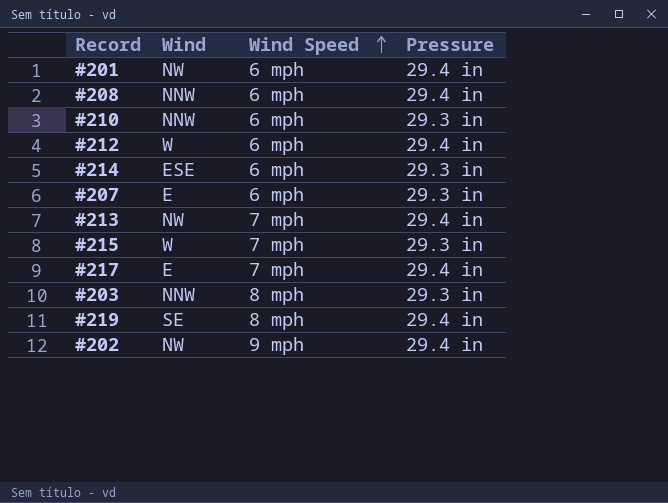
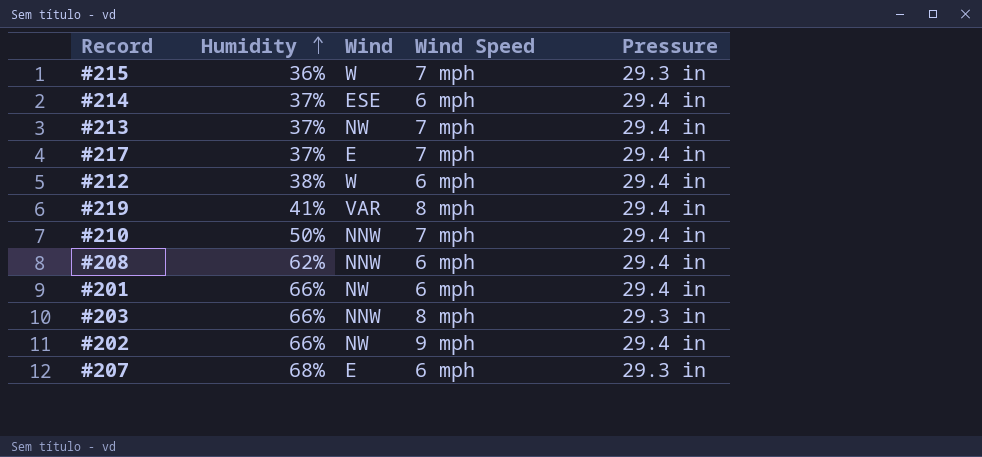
row order: Wind Speed ascending -> Humidity ascending
column Humidity | position: none -> 2
#214 | Pressure: 29.3 in -> 29.4 in
#219 | Wind: SE -> VAR
#210 | Wind Speed: 6 mph -> 7 mph
#210 | Pressure: 29.3 in -> 29.4 in

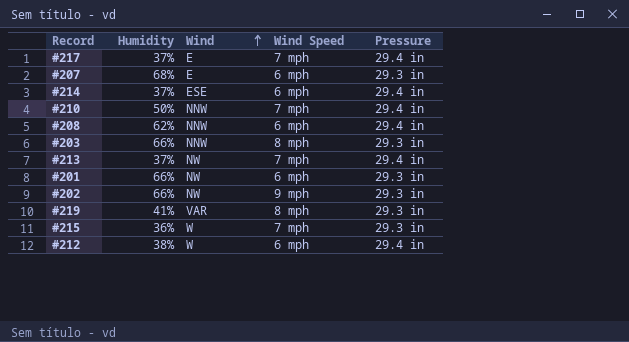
row order: Humidity ascending -> Wind ascending
#201 | Pressure: 29.4 in -> 29.3 in
#202 | Pressure: 29.4 in -> 29.3 in
#219 | Pressure: 29.4 in -> 29.3 in

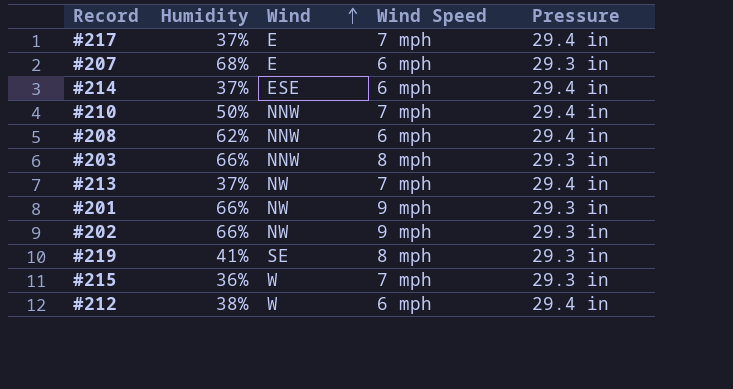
#201 | Wind Speed: 6 mph -> 9 mph
#219 | Wind: VAR -> SE

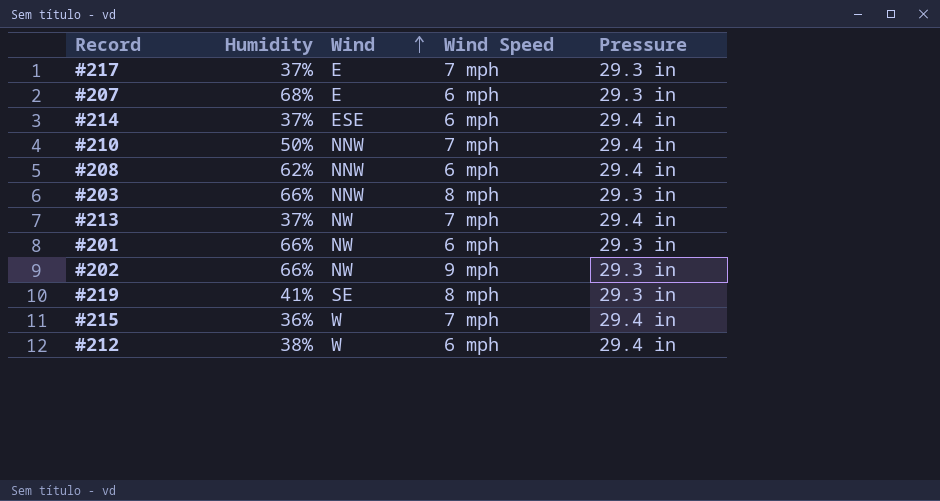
#217 | Pressure: 29.4 in -> 29.3 in
#201 | Wind Speed: 9 mph -> 6 mph
#215 | Pressure: 29.3 in -> 29.4 in

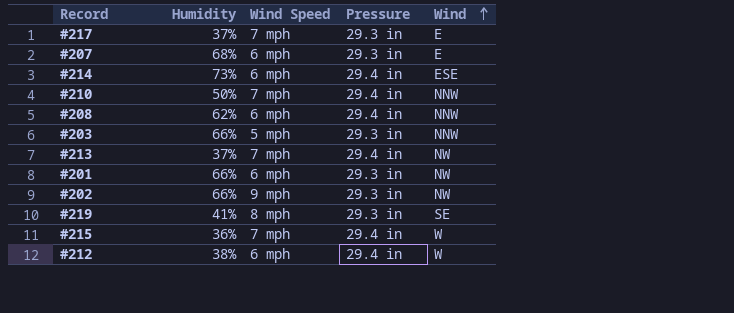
column Wind | position: 3 -> 5
#214 | Humidity: 37% -> 73%
#203 | Wind Speed: 8 mph -> 5 mph

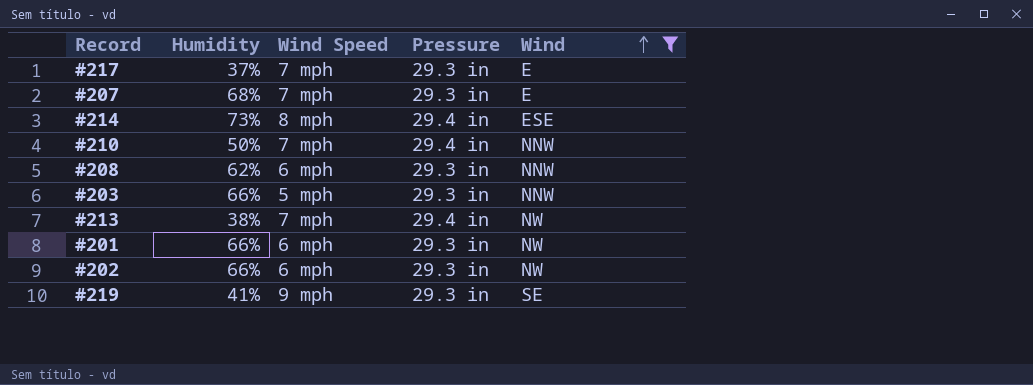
filter: none -> Wind != W
#207 | Wind Speed: 6 mph -> 7 mph
#214 | Wind Speed: 6 mph -> 8 mph
#208 | Pressure: 29.4 in -> 29.3 in
#213 | Humidity: 37% -> 38%
#202 | Wind Speed: 9 mph -> 6 mph
#219 | Wind Speed: 8 mph -> 9 mph

